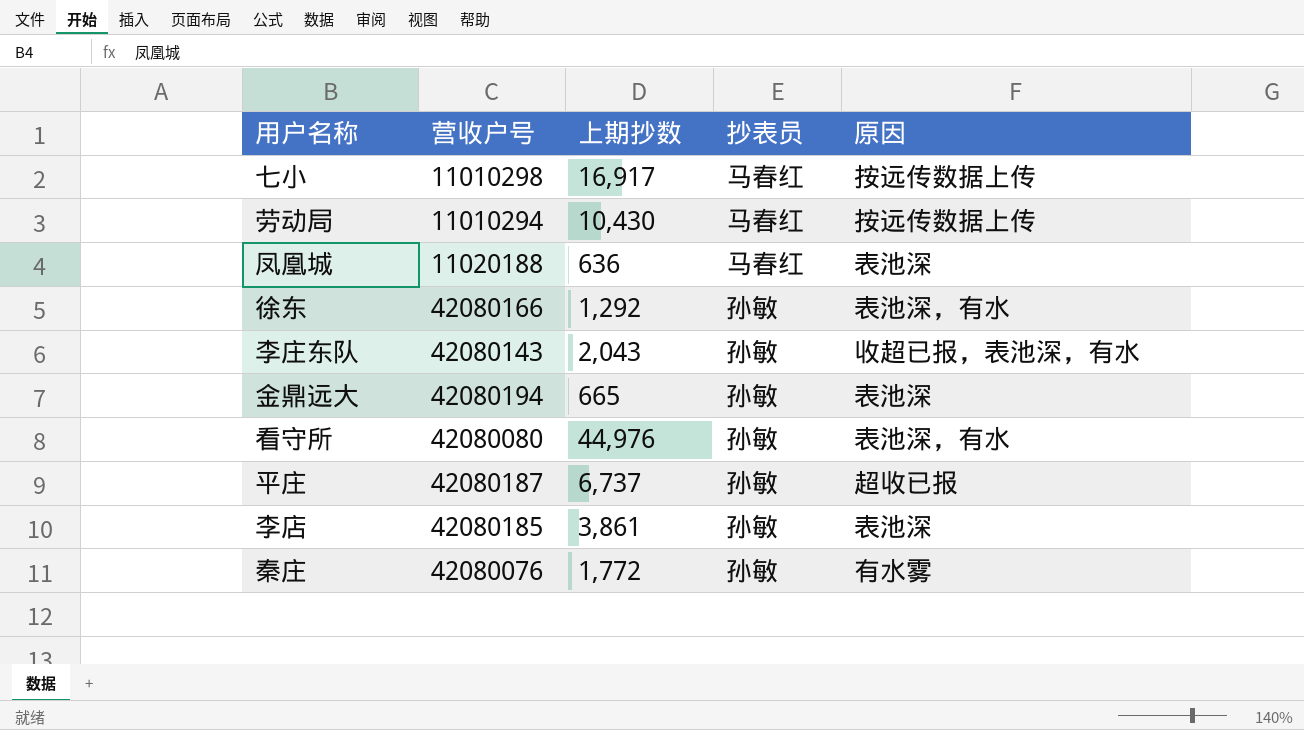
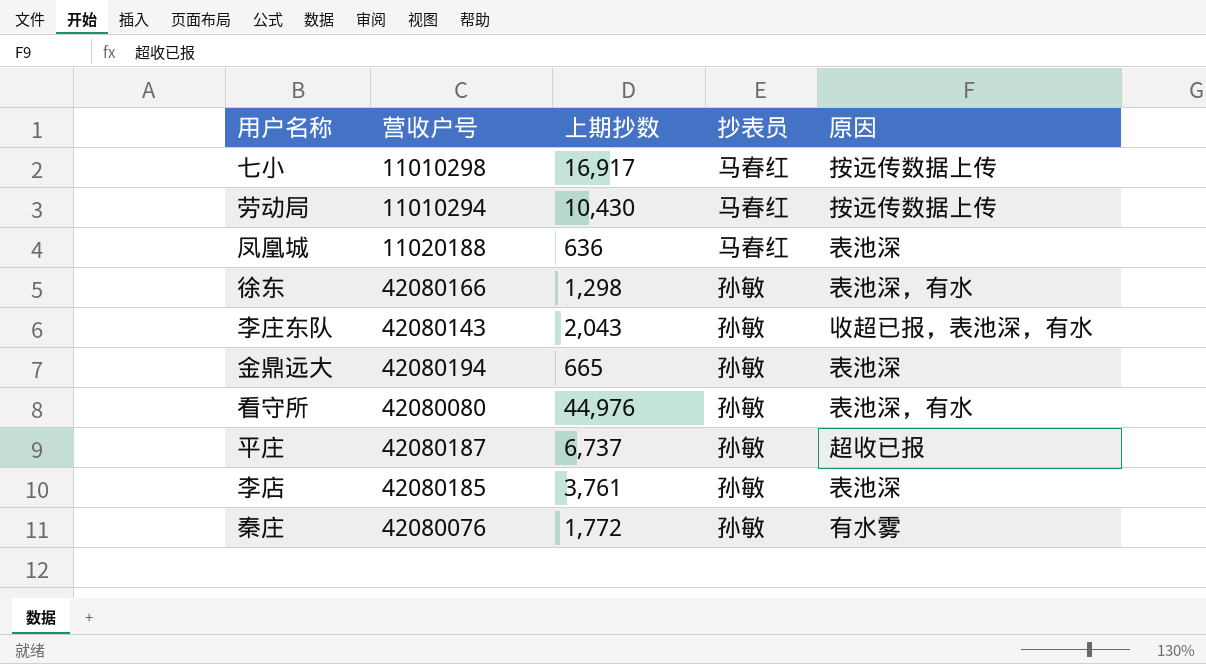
徐东 | 上期抄数: 1,292 -> 1,298
李店 | 上期抄数: 3,861 -> 3,761

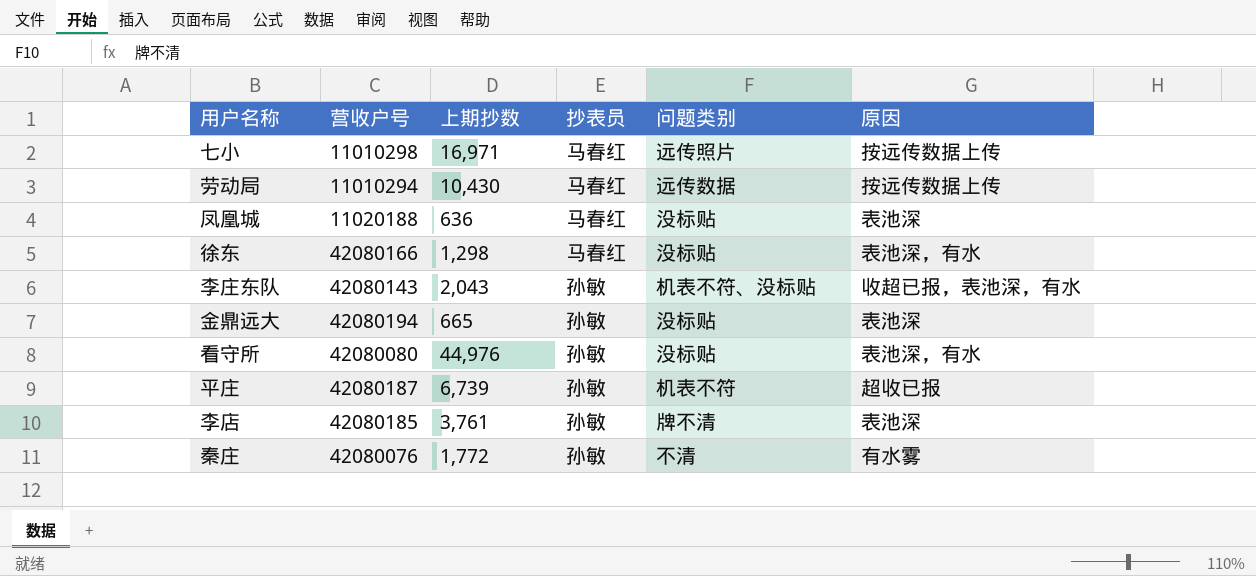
column 问题类别 | position: none -> 5
七小 | 上期抄数: 16,917 -> 16,971
徐东 | 抄表员: 孙敏 -> 马春红
平庄 | 上期抄数: 6,737 -> 6,739

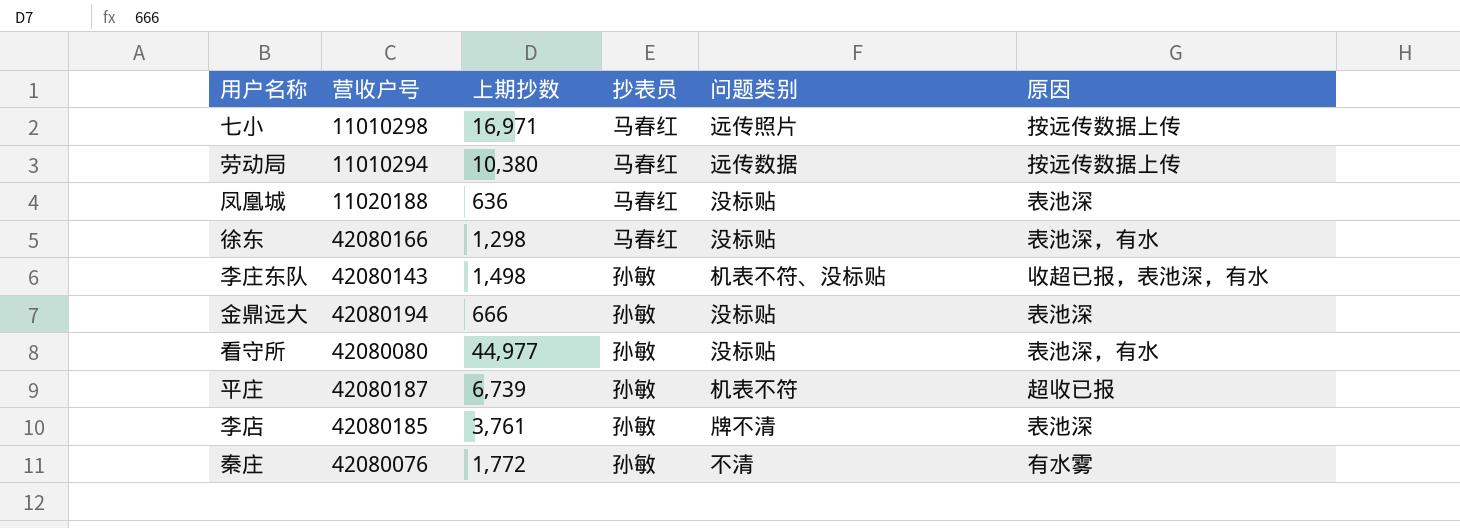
劳动局 | 上期抄数: 10,430 -> 10,380
李庄东队 | 上期抄数: 2,043 -> 1,498
金鼎远大 | 上期抄数: 665 -> 666
看守所 | 上期抄数: 44,976 -> 44,977

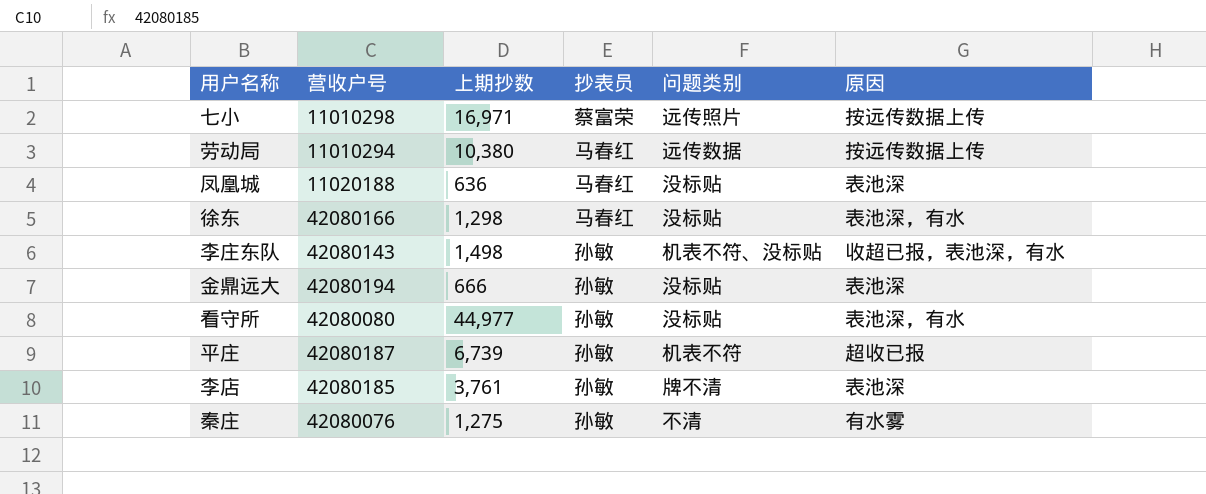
七小 | 抄表员: 马春红 -> 蔡富荣
秦庄 | 上期抄数: 1,772 -> 1,275

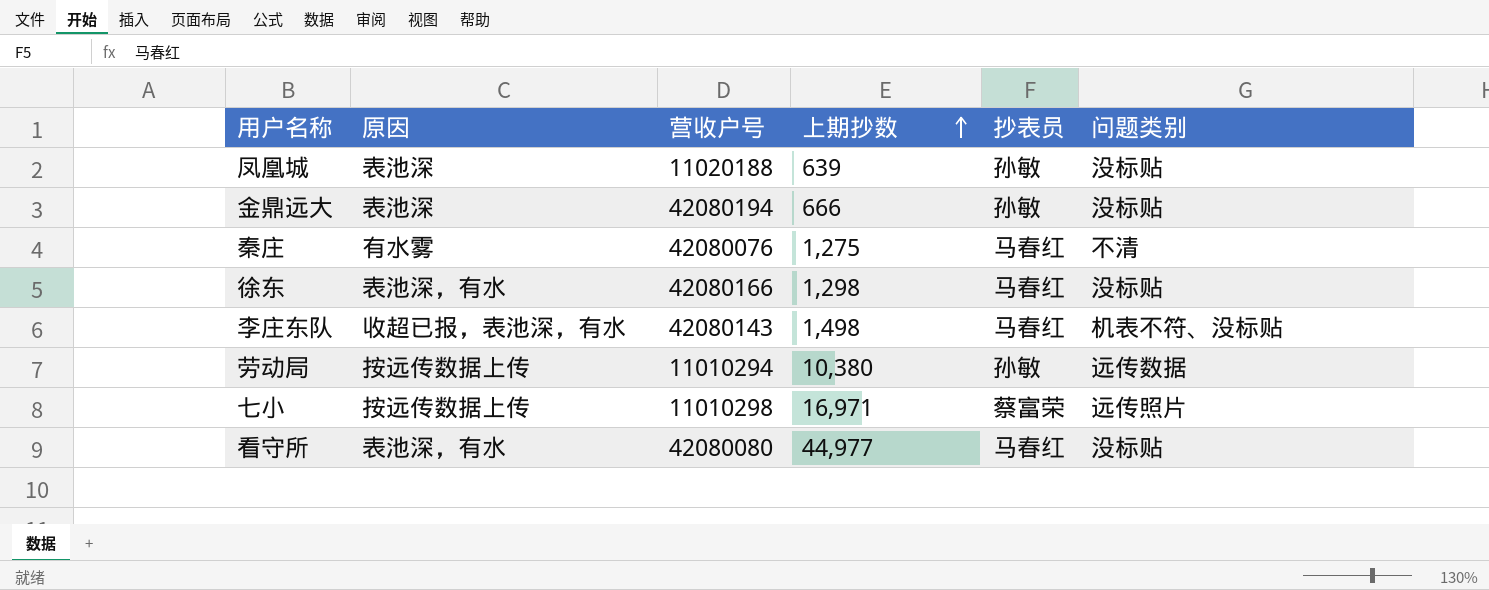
row order: none -> 上期抄数 ascending
column 原因 | position: 6 -> 2
row 平庄: 42080187 | 6,739 | 孙敏 | 机表不符 | 超收已报 -> none
row 李店: 42080185 | 3,761 | 孙敏 | 牌不清 | 表池深 -> none
凤凰城 | 上期抄数: 636 -> 639
凤凰城 | 抄表员: 马春红 -> 孙敏
秦庄 | 抄表员: 孙敏 -> 马春红
李庄东队 | 抄表员: 孙敏 -> 马春红
劳动局 | 抄表员: 马春红 -> 孙敏
看守所 | 抄表员: 孙敏 -> 马春红

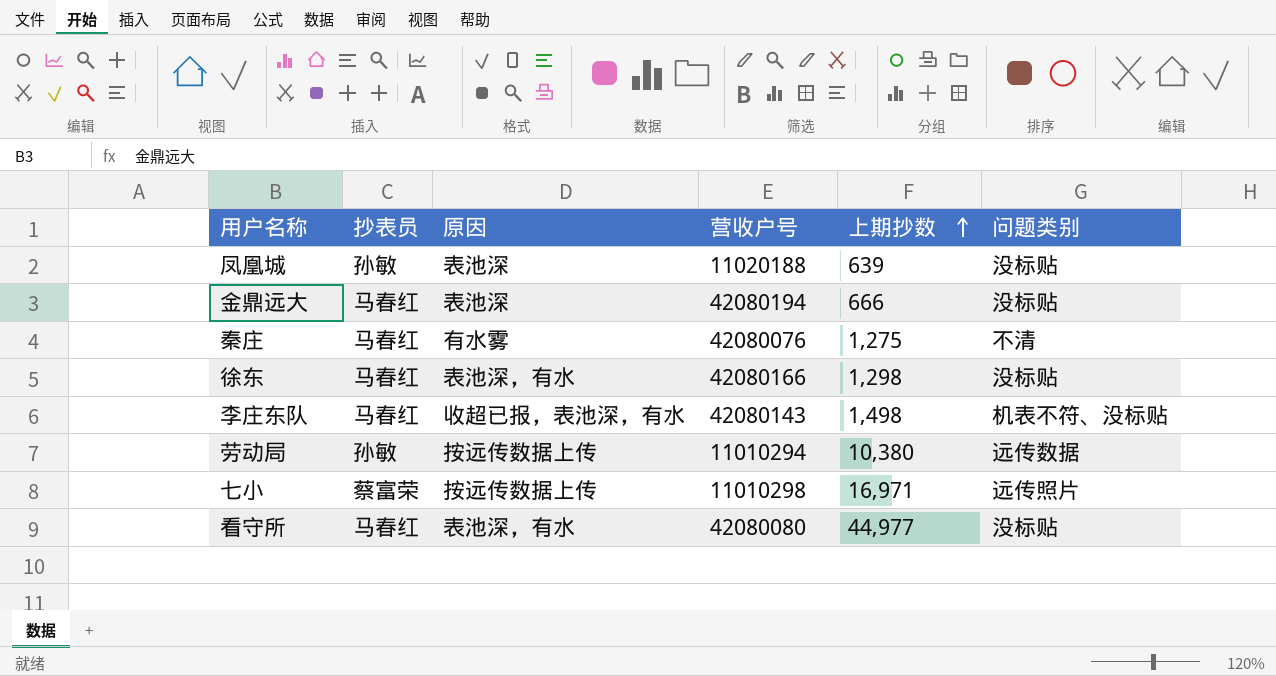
column 抄表员 | position: 5 -> 2
金鼎远大 | 抄表员: 孙敏 -> 马春红

